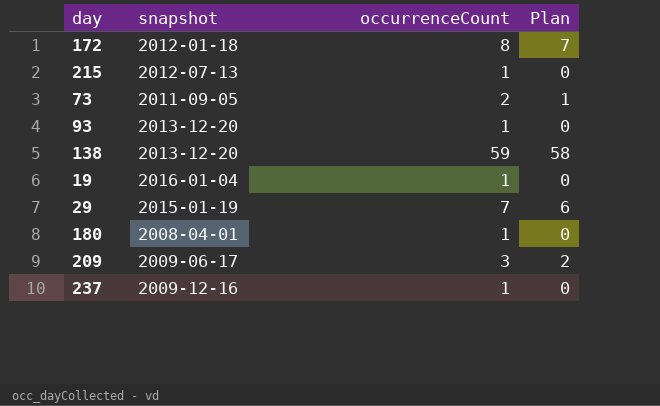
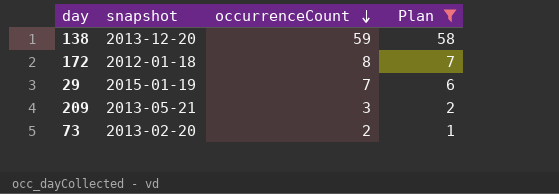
filter: none -> Plan != 0
row order: none -> occurrenceCount descending
209 | snapshot: 2009-06-17 -> 2013-05-21
73 | snapshot: 2011-09-05 -> 2013-02-20

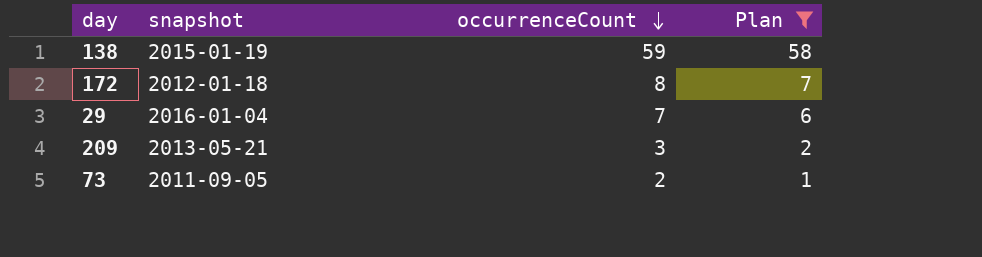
138 | snapshot: 2013-12-20 -> 2015-01-19
29 | snapshot: 2015-01-19 -> 2016-01-04
73 | snapshot: 2013-02-20 -> 2011-09-05

